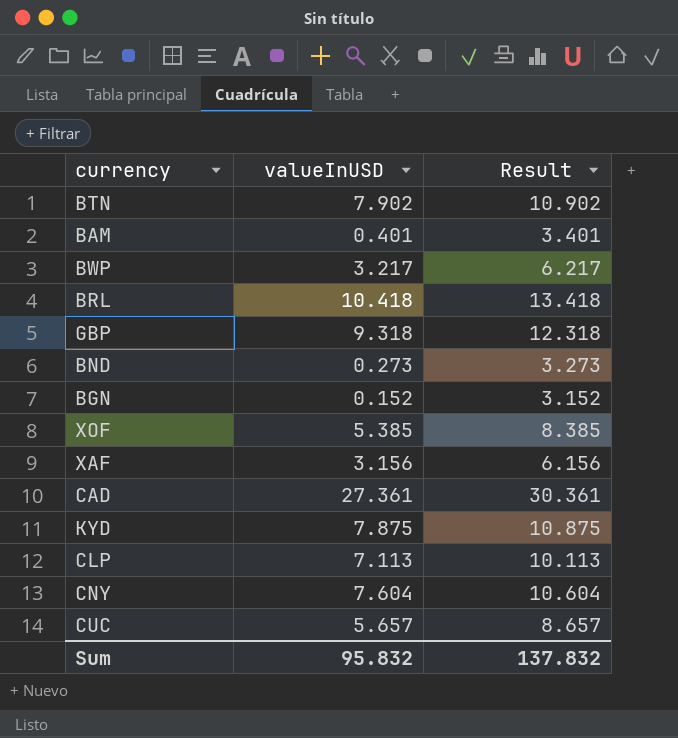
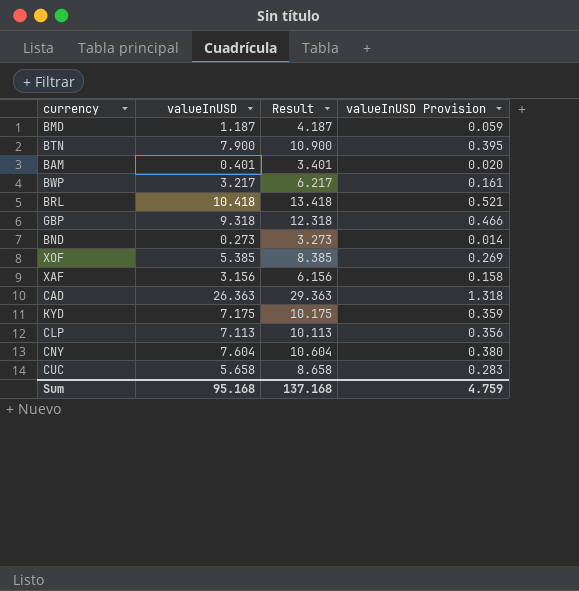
column valueInUSD Provision | formula: none -> [valueInUSD] * 0.05
row BGN: 0.152 | 3.152 -> none
row BMD: none -> 1.187 | 4.187 | 0.059
BTN | valueInUSD: 7.902 -> 7.900
BTN | Result: 10.902 -> 10.900
CAD | valueInUSD: 27.361 -> 26.363
CAD | Result: 30.361 -> 29.363
KYD | valueInUSD: 7.875 -> 7.175
KYD | Result: 10.875 -> 10.175
CUC | valueInUSD: 5.657 -> 5.658
CUC | Result: 8.657 -> 8.658
Sum | valueInUSD: 95.832 -> 95.168
Sum | Result: 137.832 -> 137.168

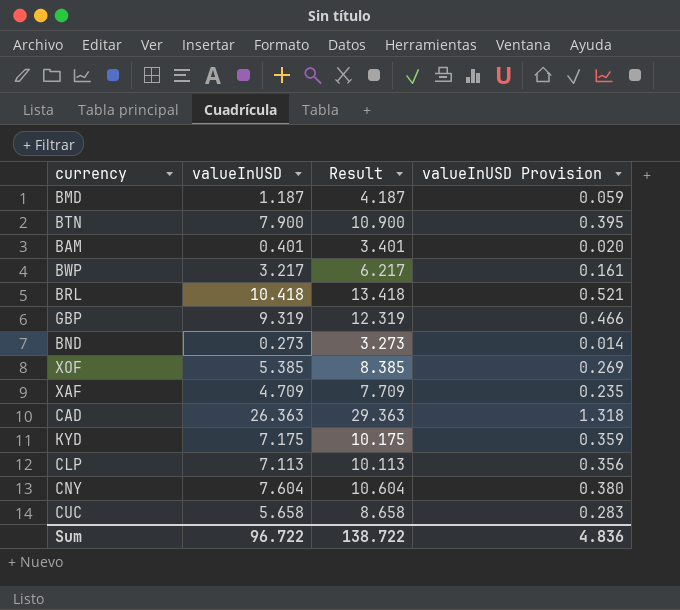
GBP | valueInUSD: 9.318 -> 9.319
GBP | Result: 12.318 -> 12.319
XAF | valueInUSD: 3.156 -> 4.709
XAF | Result: 6.156 -> 7.709
XAF | valueInUSD Provision: 0.158 -> 0.235
Sum | valueInUSD: 95.168 -> 96.722
Sum | Result: 137.168 -> 138.722
Sum | valueInUSD Provision: 4.759 -> 4.836

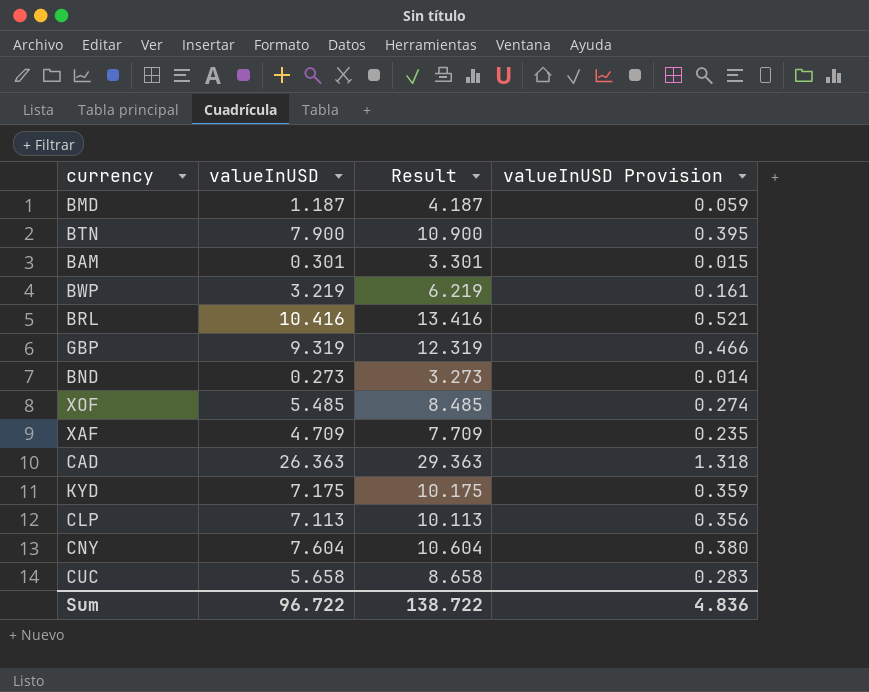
BAM | valueInUSD: 0.401 -> 0.301
BAM | Result: 3.401 -> 3.301
BAM | valueInUSD Provision: 0.020 -> 0.015
BWP | valueInUSD: 3.217 -> 3.219
BWP | Result: 6.217 -> 6.219
BRL | valueInUSD: 10.418 -> 10.416
BRL | Result: 13.418 -> 13.416
XOF | valueInUSD: 5.385 -> 5.485
XOF | Result: 8.385 -> 8.485
XOF | valueInUSD Provision: 0.269 -> 0.274

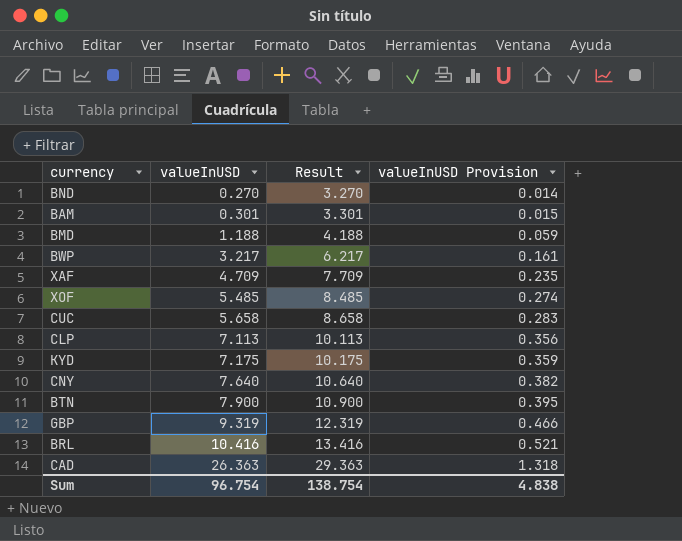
row order: none -> valueInUSD ascending
BND | valueInUSD: 0.273 -> 0.270
BND | Result: 3.273 -> 3.270
BMD | valueInUSD: 1.187 -> 1.188
BMD | Result: 4.187 -> 4.188
BWP | valueInUSD: 3.219 -> 3.217
BWP | Result: 6.219 -> 6.217
CNY | valueInUSD: 7.604 -> 7.640
CNY | Result: 10.604 -> 10.640
CNY | valueInUSD Provision: 0.380 -> 0.382
Sum | valueInUSD: 96.722 -> 96.754
Sum | Result: 138.722 -> 138.754
Sum | valueInUSD Provision: 4.836 -> 4.838

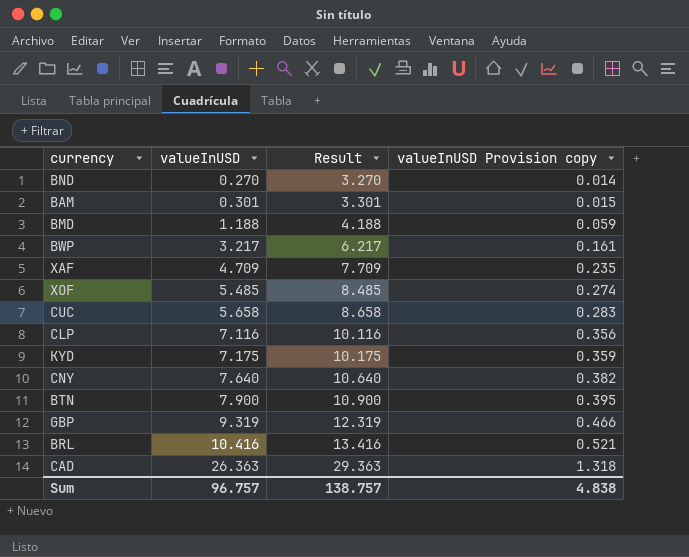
column name: valueInUSD Provision -> valueInUSD Provision copy
CLP | valueInUSD: 7.113 -> 7.116
CLP | Result: 10.113 -> 10.116
Sum | valueInUSD: 96.754 -> 96.757
Sum | Result: 138.754 -> 138.757

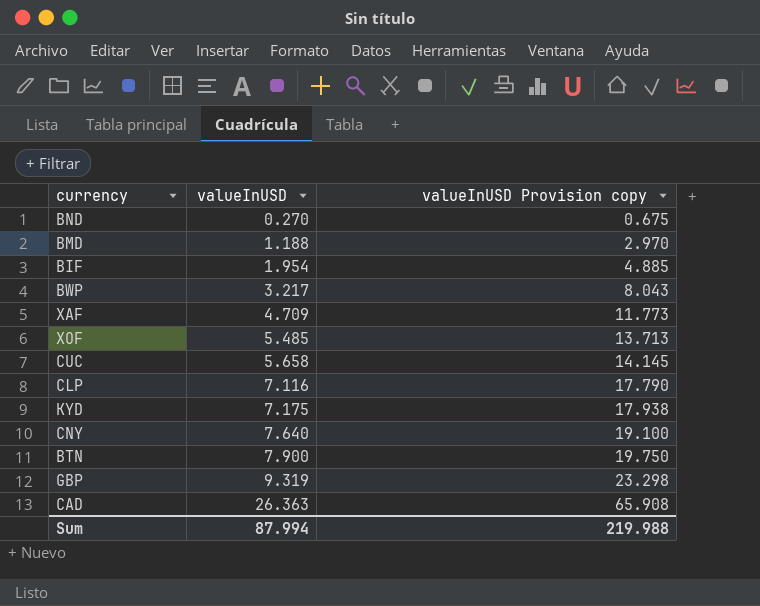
column Result | formula: [valueInUSD] + 3 -> none
column valueInUSD Provision copy | formula: [valueInUSD] * 0.05 -> [valueInUSD] * 2.5
row BAM: 0.301 | 3.301 | 0.015 -> none
row BRL: 10.416 | 13.416 | 0.521 -> none
row BIF: none -> 1.954 | 4.885
Sum | valueInUSD: 96.757 -> 87.994
Sum | valueInUSD Provision copy: 4.838 -> 219.988

